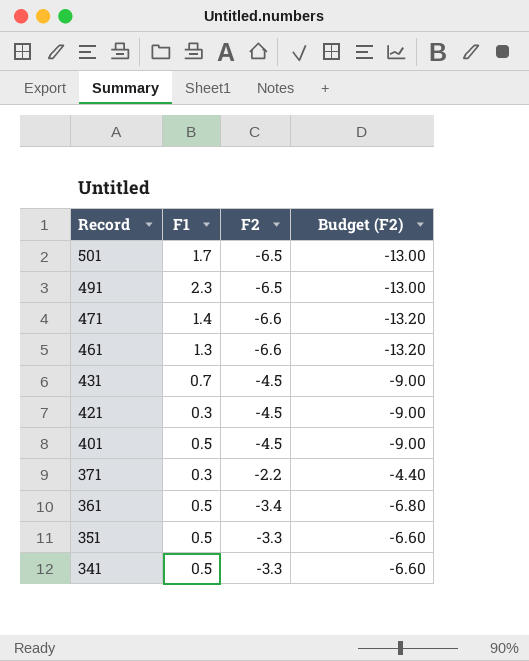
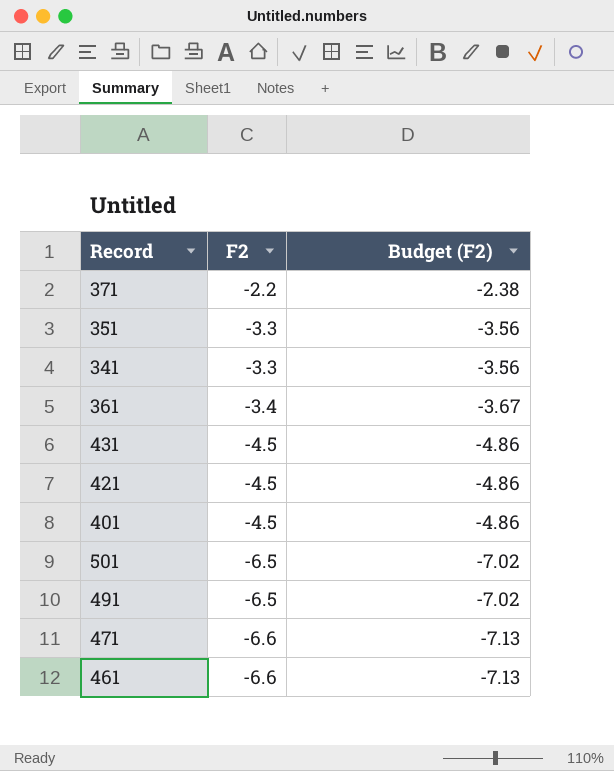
row order: Record descending -> F2 descending
column F1 | position: 2 -> none
column Budget (F2) | formula: [F2] * 2 -> [F2] * 1.08

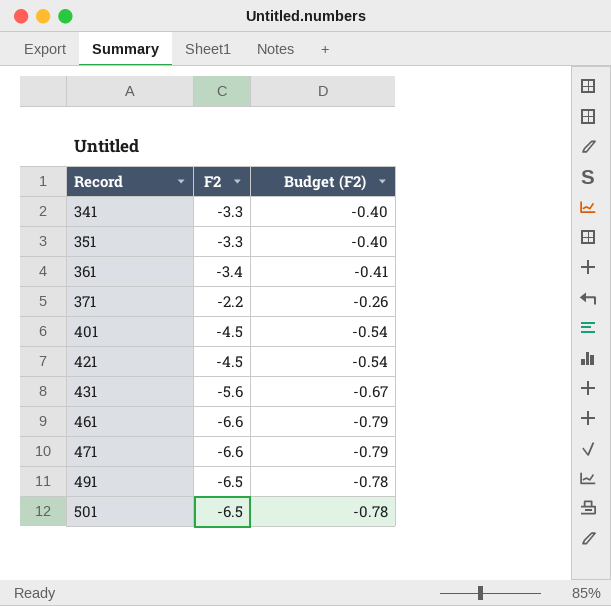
row order: F2 descending -> Record ascending
column Budget (F2) | formula: [F2] * 1.08 -> [F2] * 0.12
431 | F2: -4.5 -> -5.6

